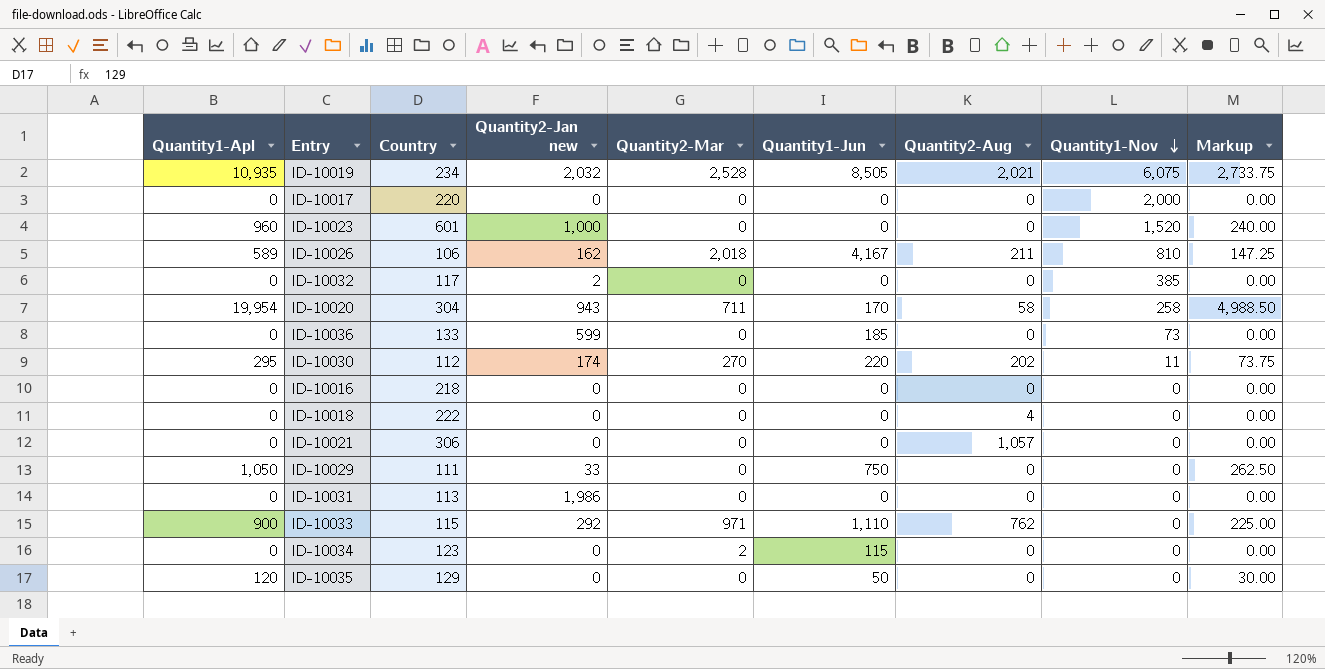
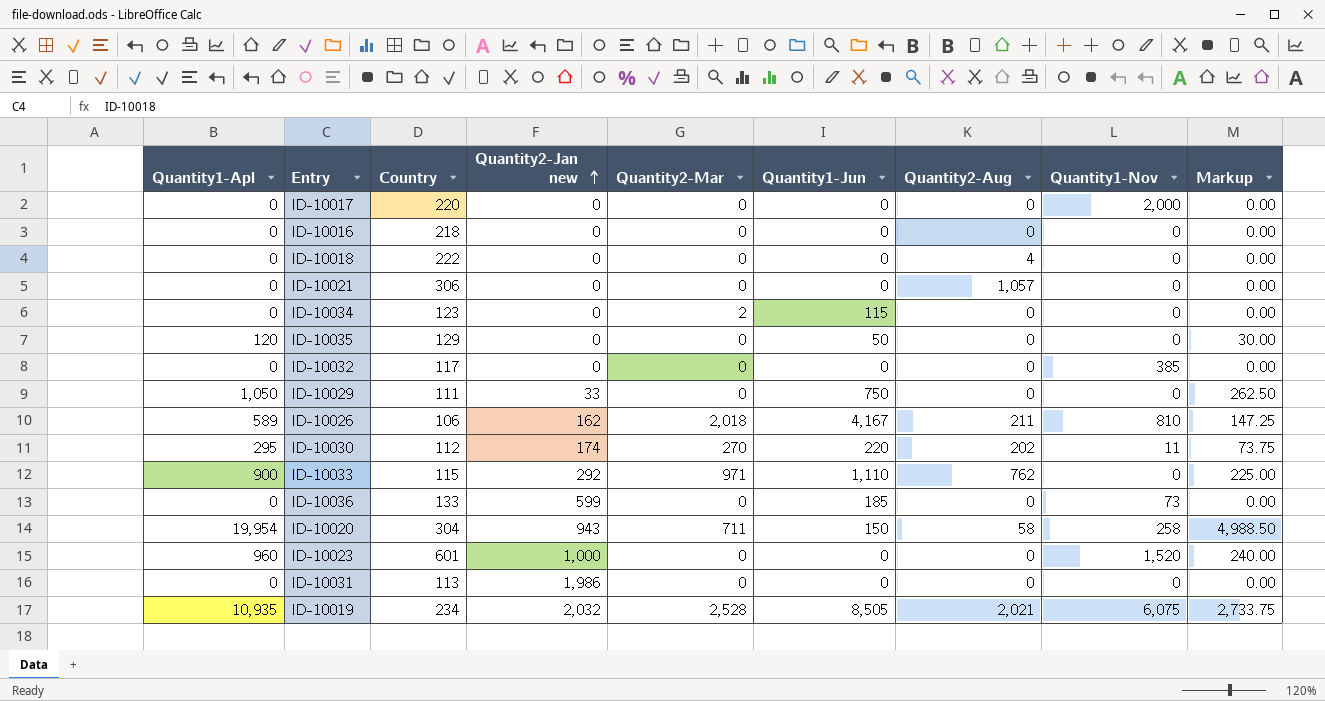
row order: Quantity1-Nov descending -> Quantity2-Jan new ascending
ID-10032 | Quantity2-Jan new: 2 -> 0
ID-10020 | Quantity1-Jun: 170 -> 150

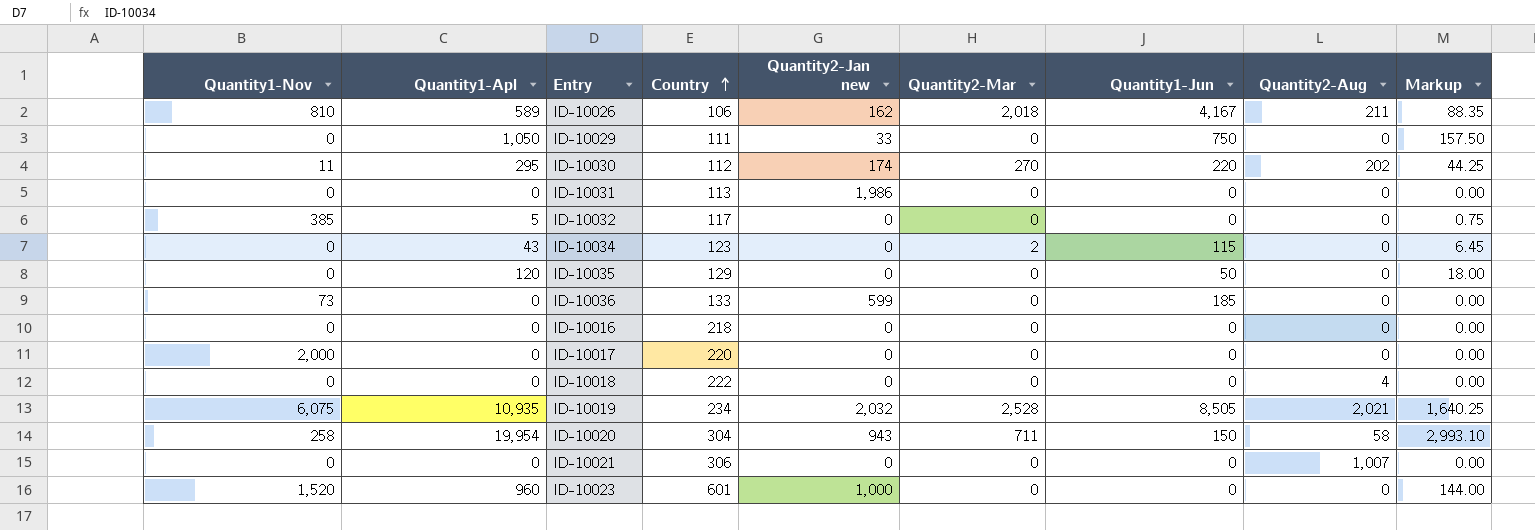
row order: Quantity2-Jan new ascending -> Country ascending
column Quantity1-Nov | position: 8 -> 1
column Markup | formula: [Quantity1-Apl] * 0.25 -> [Quantity1-Apl] * 0.15
row ID-10033: 900 | 115 | 292 | 971 | 1,110 | 762 | 0 | 225.00 -> none
ID-10032 | Quantity1-Apl: 0 -> 5
ID-10034 | Quantity1-Apl: 0 -> 43
ID-10021 | Quantity2-Aug: 1,057 -> 1,007

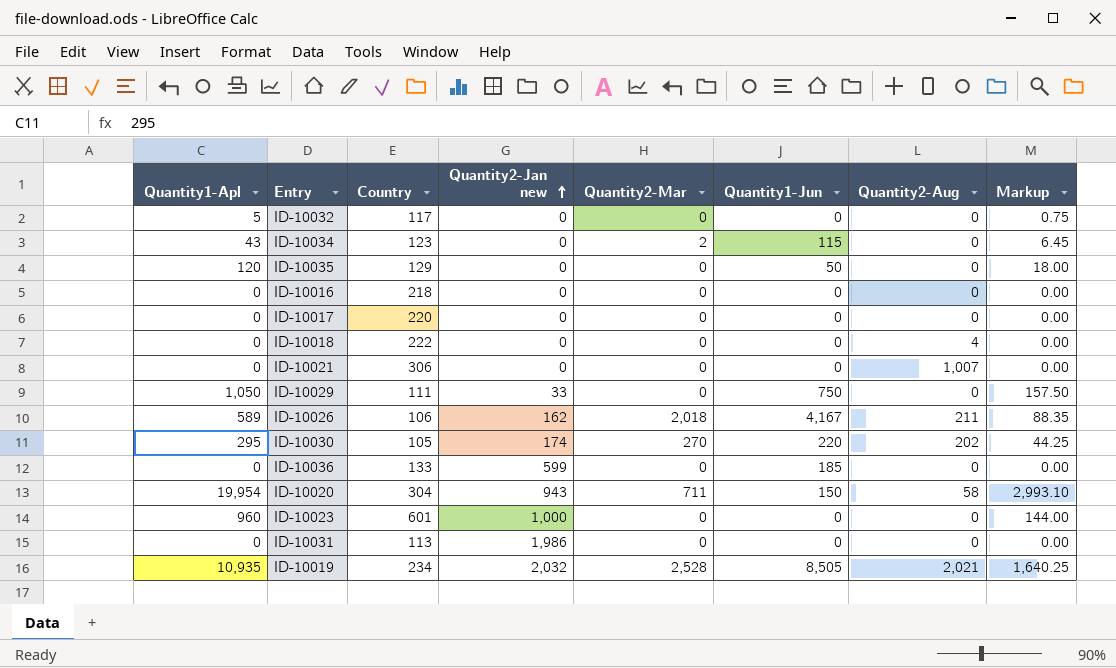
row order: Country ascending -> Quantity2-Jan new ascending
column Quantity1-Nov | position: 1 -> none
ID-10030 | Country: 112 -> 105

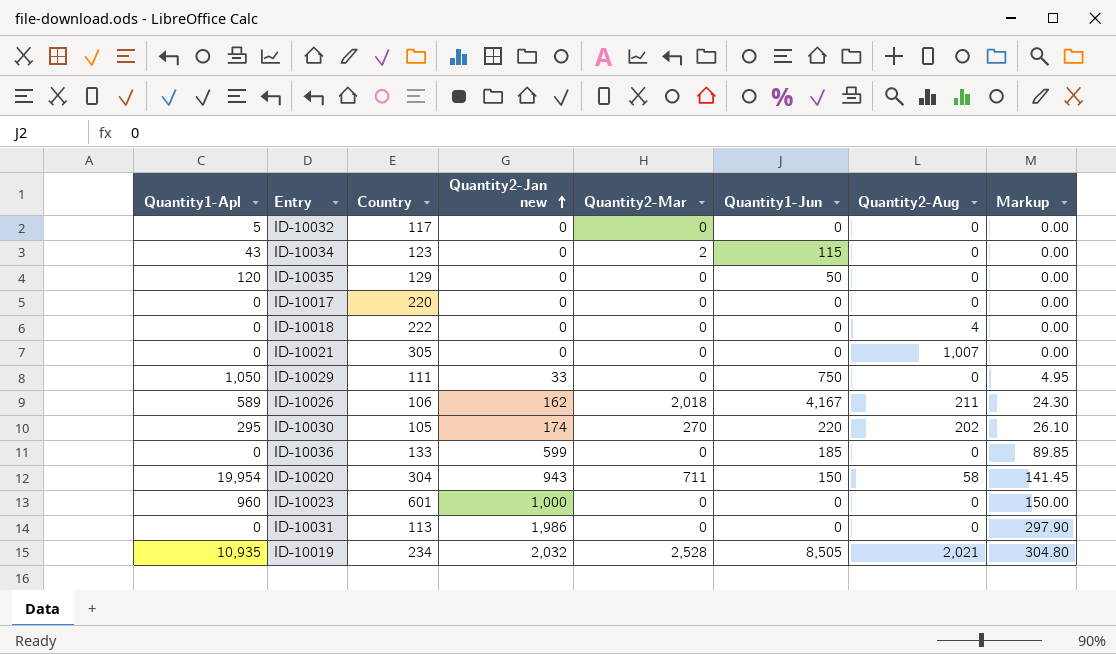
column Markup | formula: [Quantity1-Apl] * 0.15 -> [Quantity2-Jan new] * 0.15
row ID-10016: 0 | 218 | 0 | 0 | 0 | 0 | 0.00 -> none
ID-10021 | Country: 306 -> 305

